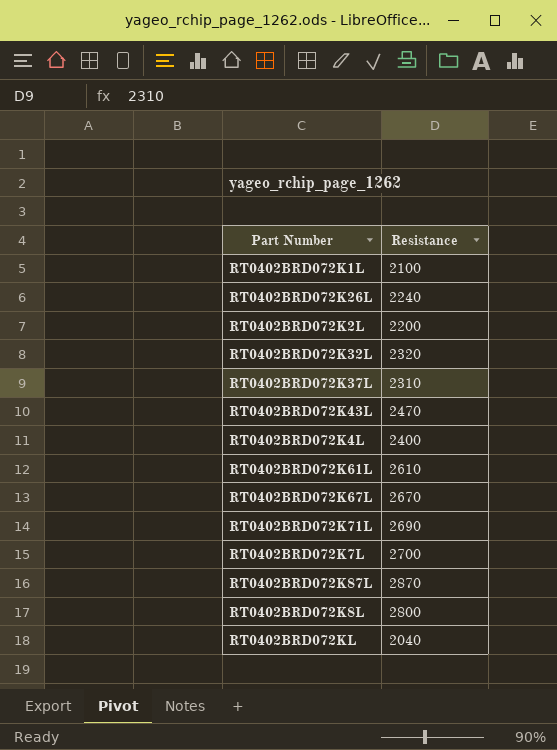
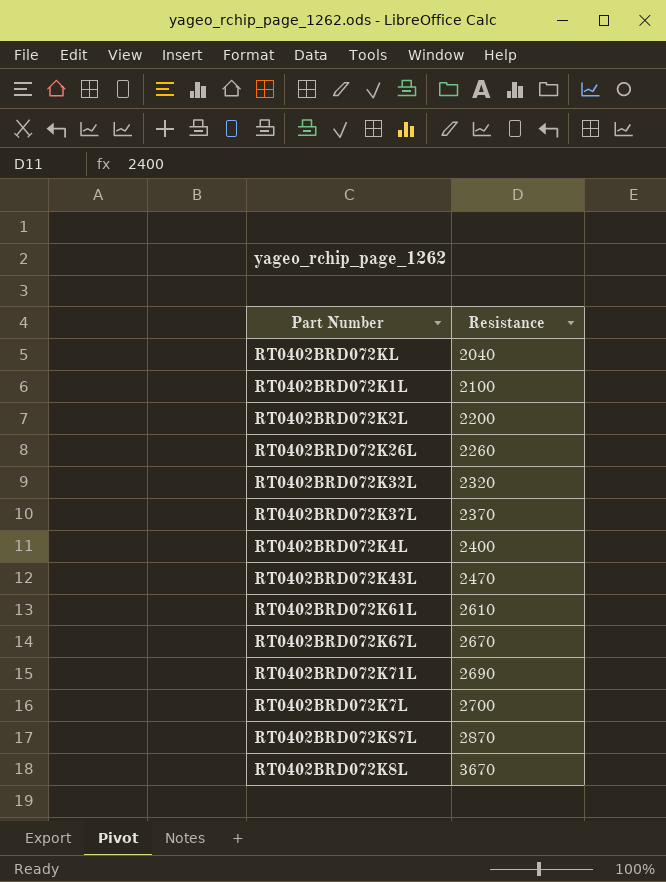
row order: none -> Resistance ascending
RT0402BRD072K26L | Resistance: 2240 -> 2260
RT0402BRD072K37L | Resistance: 2310 -> 2370
RT0402BRD072K8L | Resistance: 2800 -> 3670

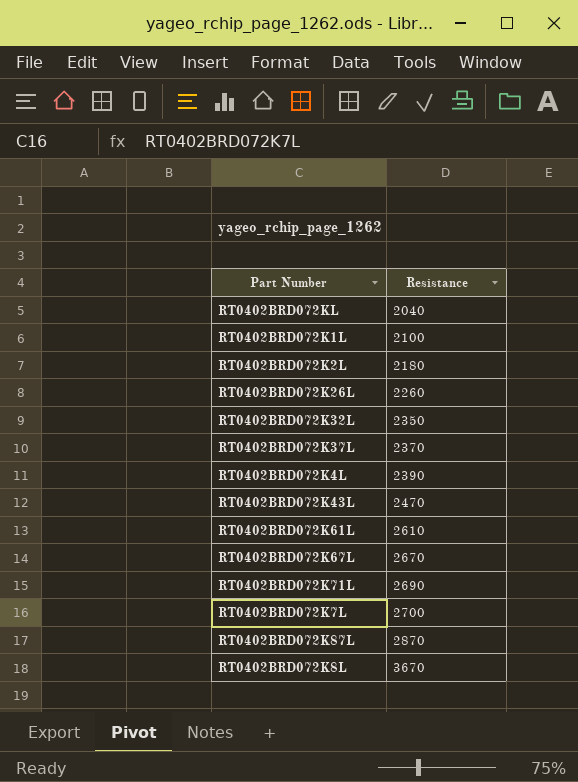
RT0402BRD072K2L | Resistance: 2200 -> 2180
RT0402BRD072K32L | Resistance: 2320 -> 2350
RT0402BRD072K4L | Resistance: 2400 -> 2390

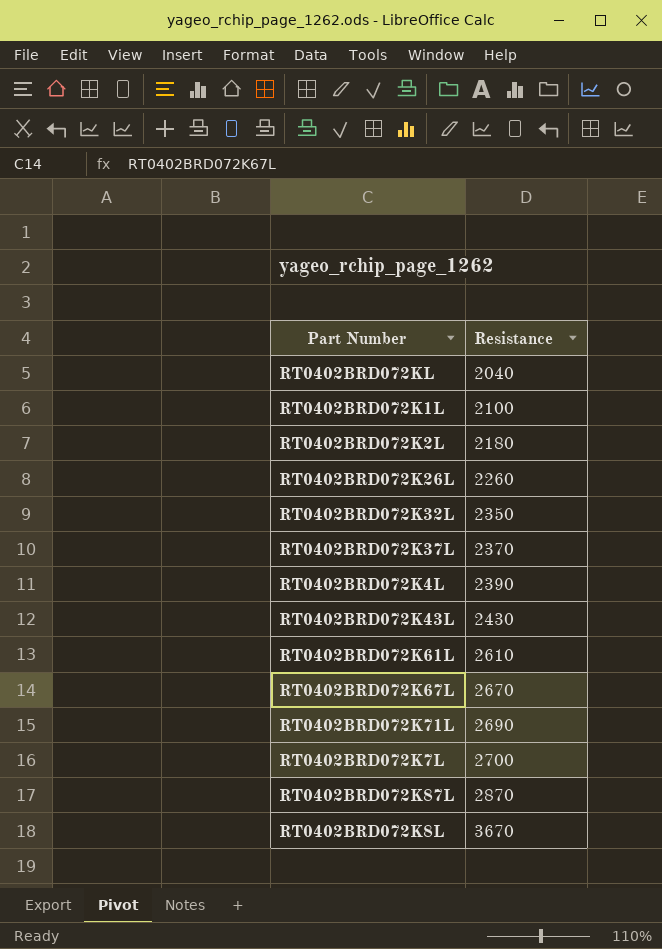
RT0402BRD072K43L | Resistance: 2470 -> 2430

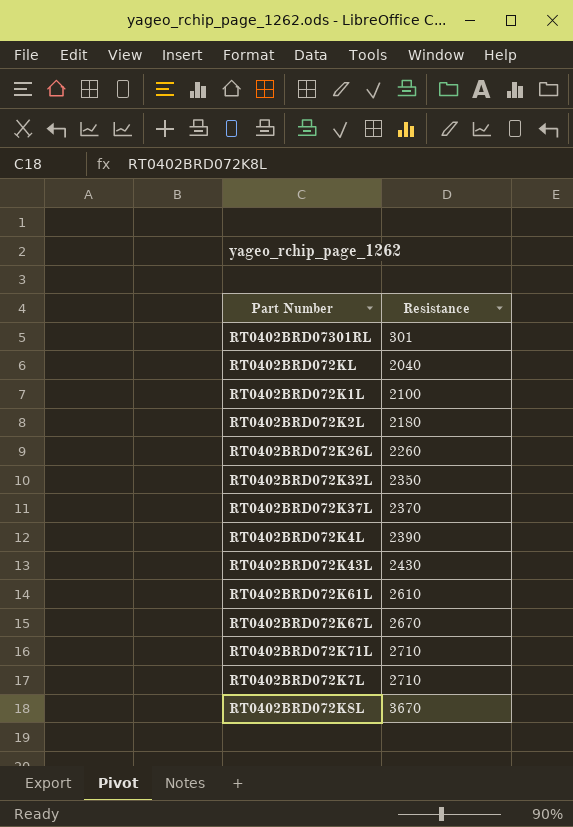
row RT0402BRD072K87L: 2870 -> none
row RT0402BRD07301RL: none -> 301
RT0402BRD072K71L | Resistance: 2690 -> 2710
RT0402BRD072K7L | Resistance: 2700 -> 2710

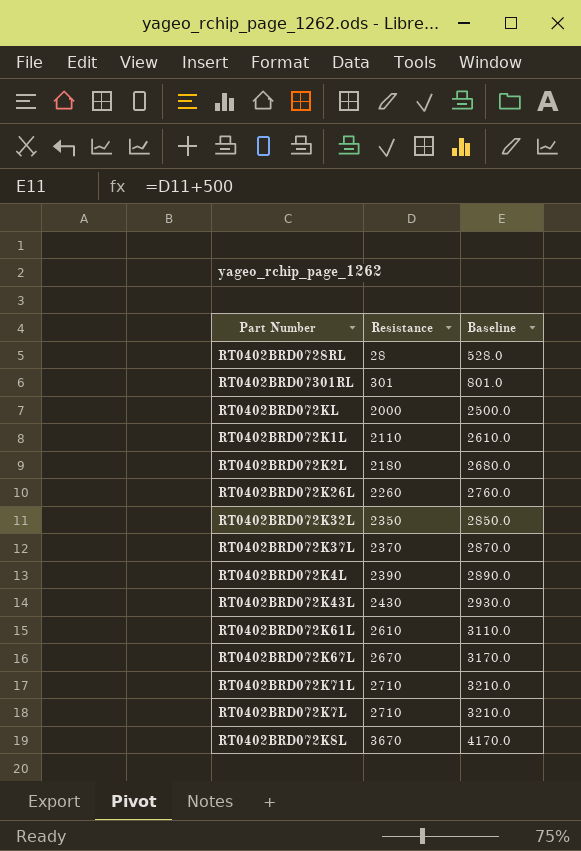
column Baseline | formula: none -> [Resistance] + 500
row RT0402BRD0728RL: none -> 28 | 528.0
RT0402BRD072KL | Resistance: 2040 -> 2000
RT0402BRD072K1L | Resistance: 2100 -> 2110

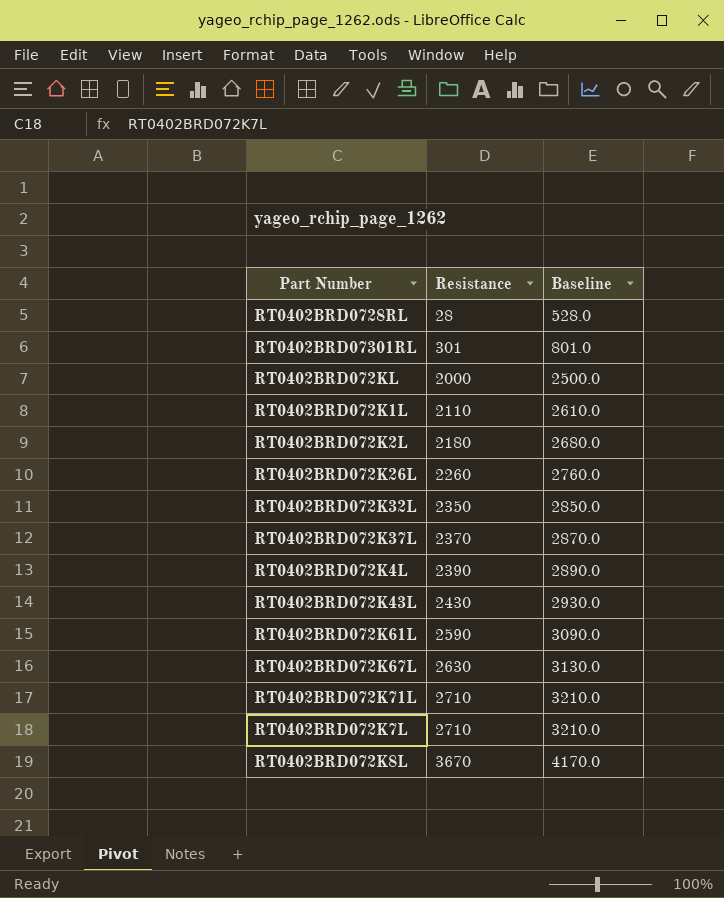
RT0402BRD072K61L | Resistance: 2610 -> 2590
RT0402BRD072K61L | Baseline: 3110.0 -> 3090.0
RT0402BRD072K67L | Resistance: 2670 -> 2630
RT0402BRD072K67L | Baseline: 3170.0 -> 3130.0

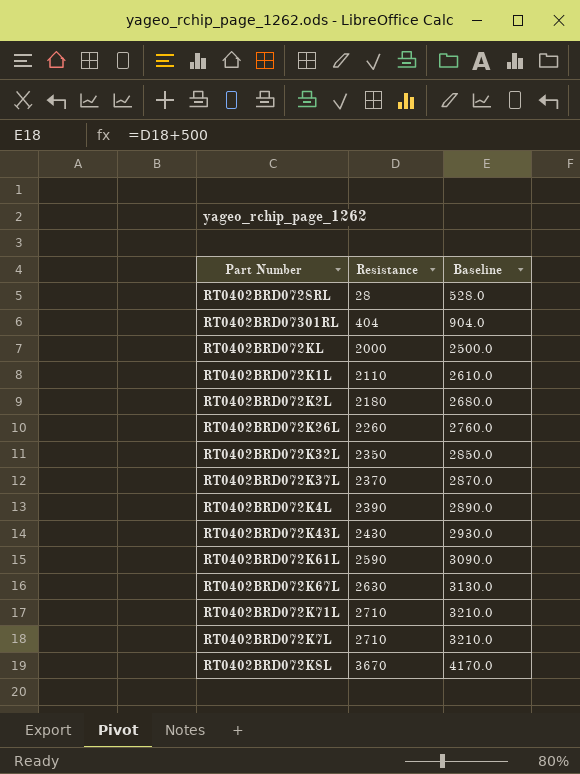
RT0402BRD07301RL | Resistance: 301 -> 404
RT0402BRD07301RL | Baseline: 801.0 -> 904.0

